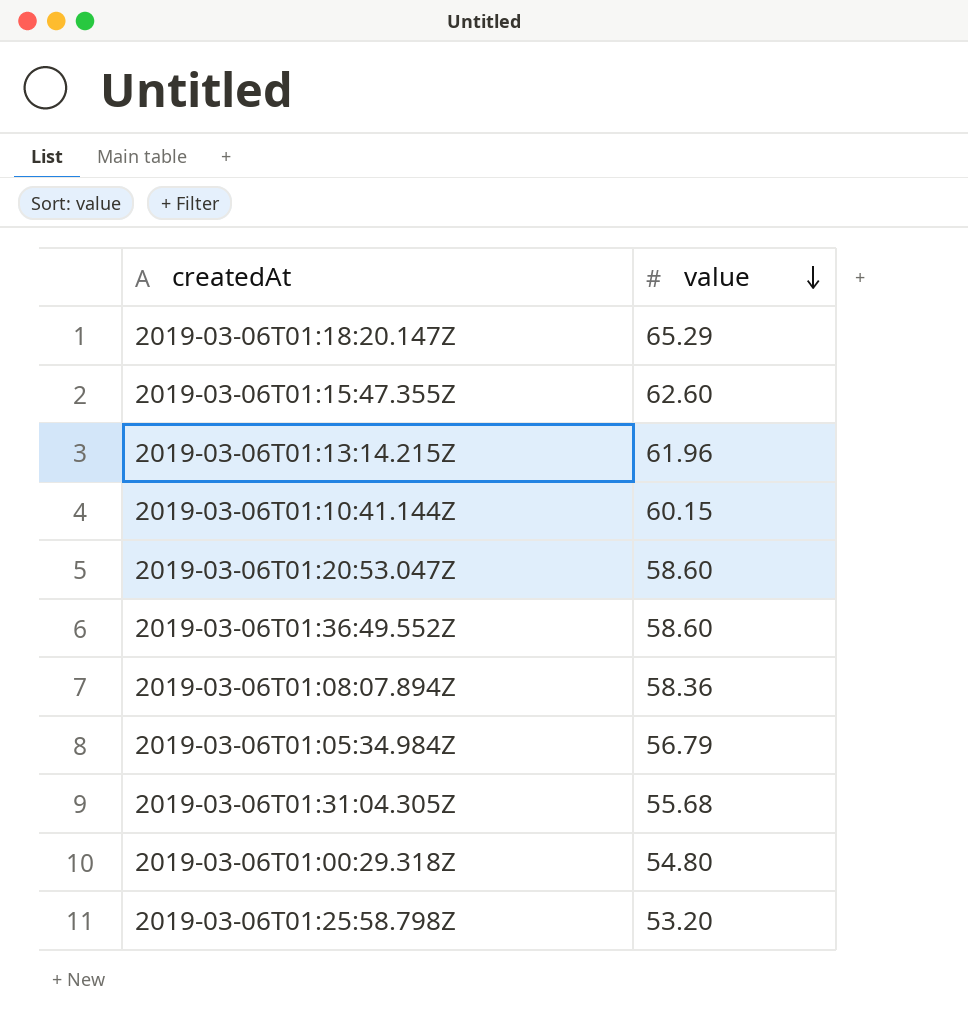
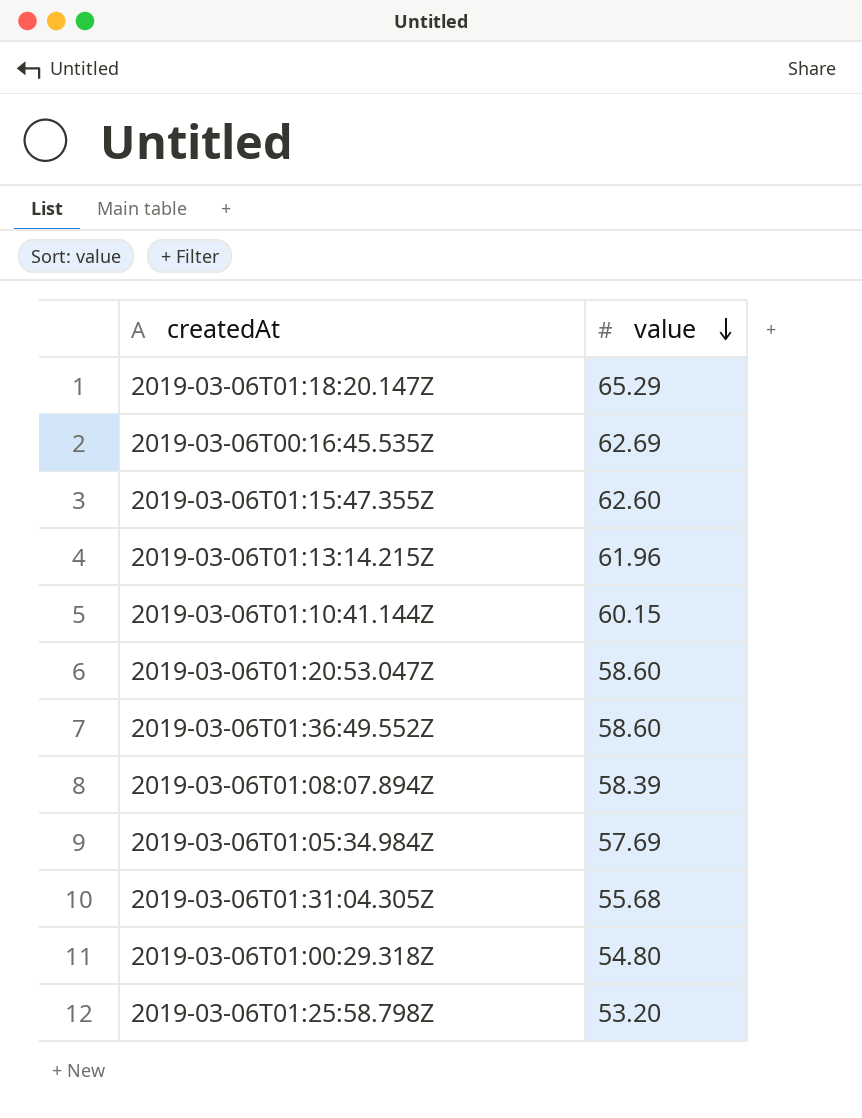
row 2019-03-06T00:16:45.535Z: none -> 62.69
2019-03-06T01:08:07.894Z | value: 58.36 -> 58.39
2019-03-06T01:05:34.984Z | value: 56.79 -> 57.69

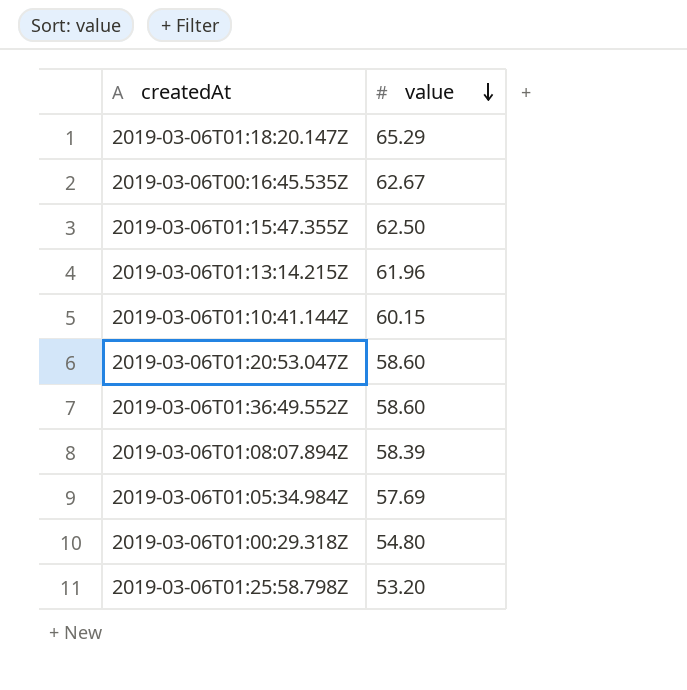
row 2019-03-06T01:31:04.305Z: 55.68 -> none
2019-03-06T00:16:45.535Z | value: 62.69 -> 62.67
2019-03-06T01:15:47.355Z | value: 62.60 -> 62.50

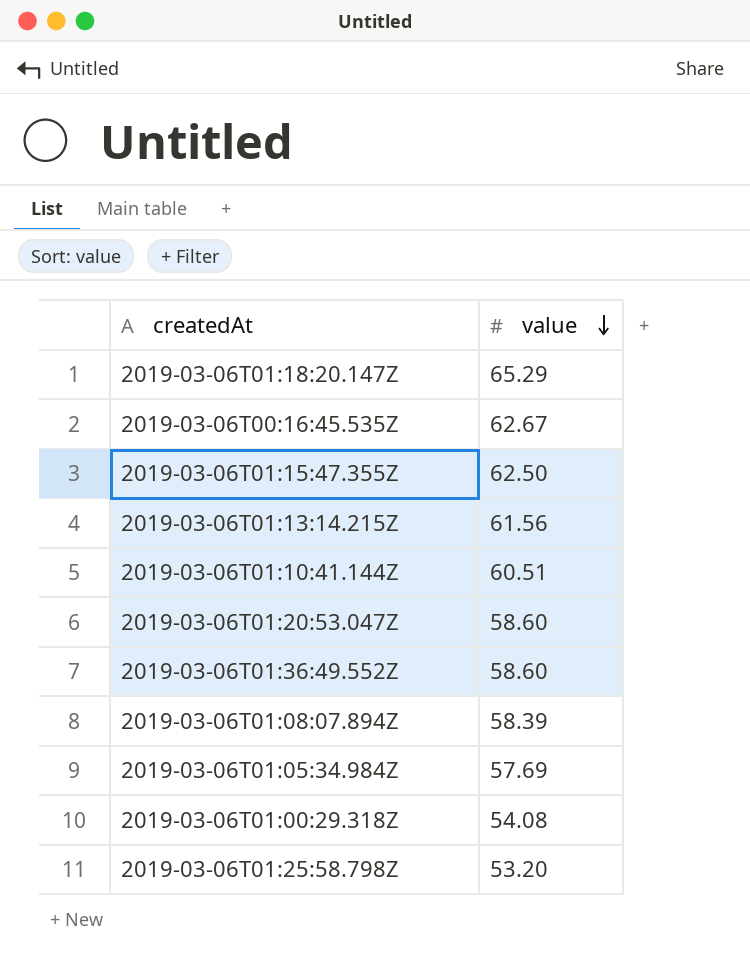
2019-03-06T01:13:14.215Z | value: 61.96 -> 61.56
2019-03-06T01:10:41.144Z | value: 60.15 -> 60.51
2019-03-06T01:00:29.318Z | value: 54.80 -> 54.08

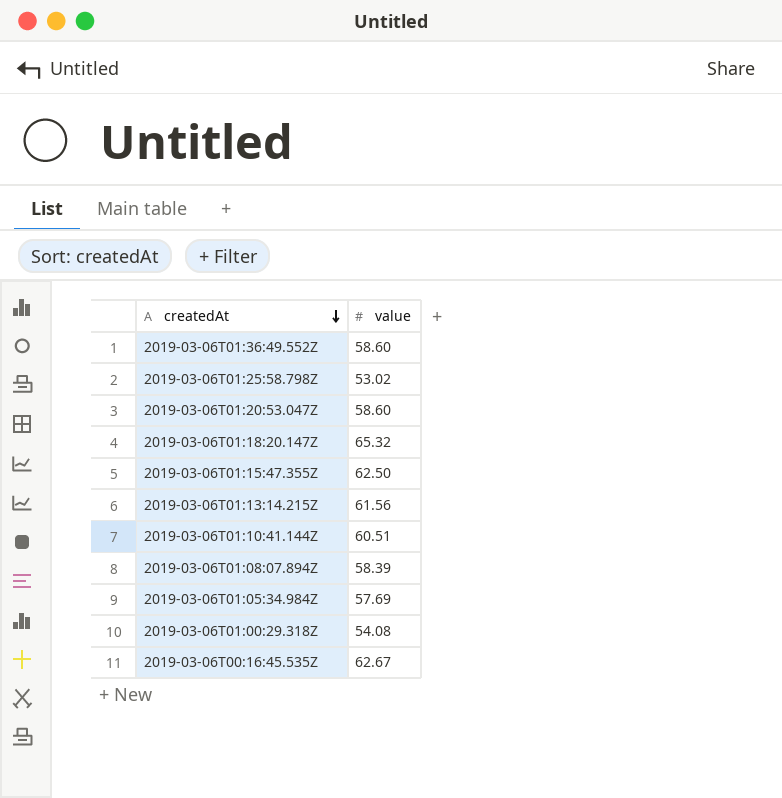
row order: value descending -> createdAt descending
2019-03-06T01:25:58.798Z | value: 53.20 -> 53.02
2019-03-06T01:18:20.147Z | value: 65.29 -> 65.32

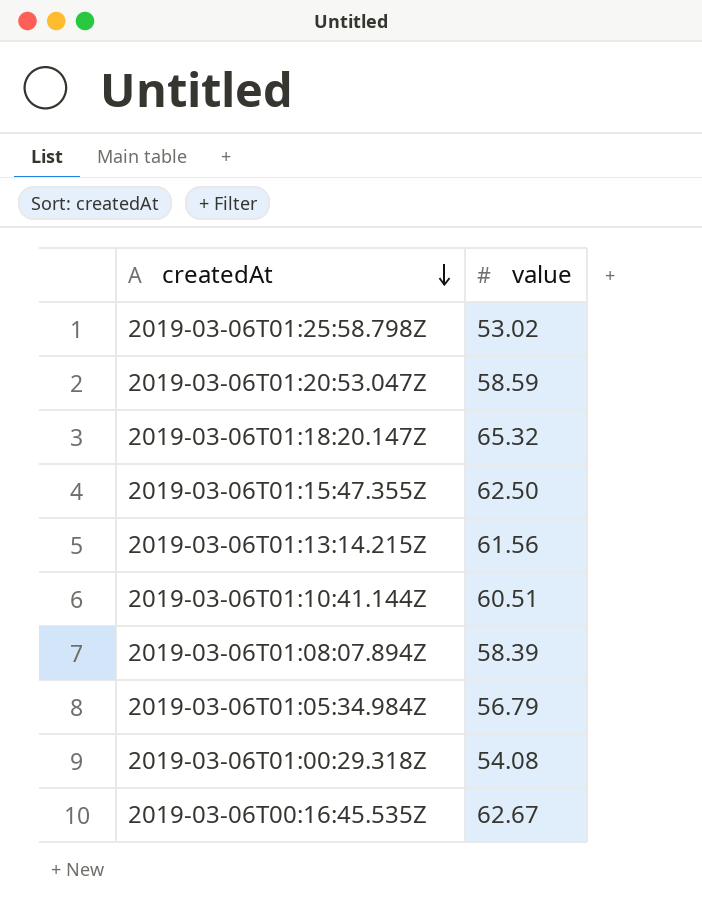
row 2019-03-06T01:36:49.552Z: 58.60 -> none
2019-03-06T01:20:53.047Z | value: 58.60 -> 58.59
2019-03-06T01:05:34.984Z | value: 57.69 -> 56.79

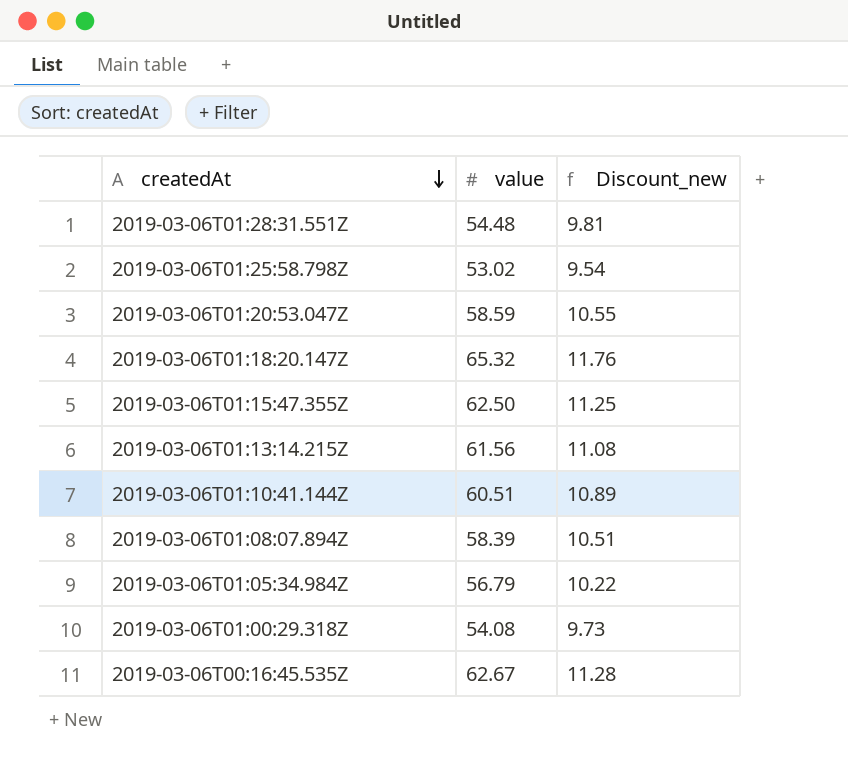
column Discount_new | formula: none -> [value] * 0.18
row 2019-03-06T01:28:31.551Z: none -> 54.48 | 9.81

